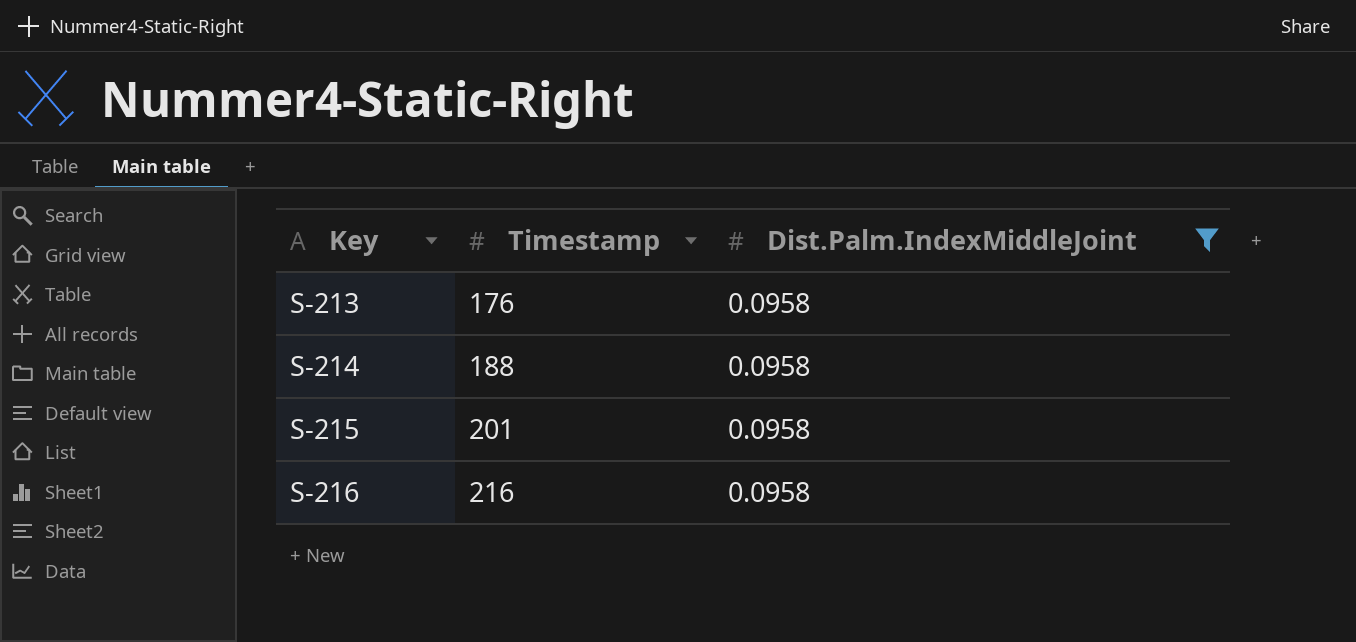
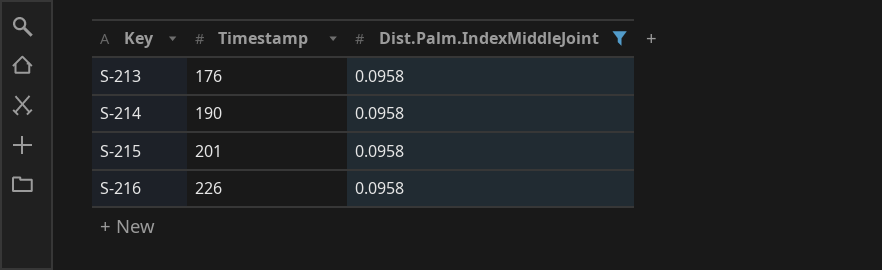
S-214 | Timestamp: 188 -> 190
S-216 | Timestamp: 216 -> 226

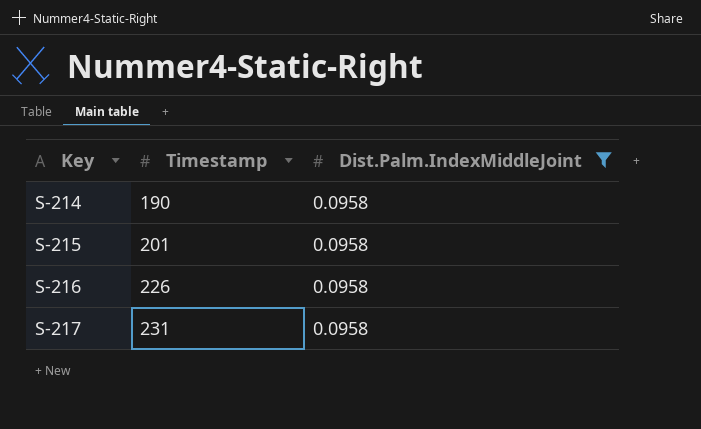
row S-213: 176 | 0.0958 -> none
row S-217: none -> 231 | 0.0958

